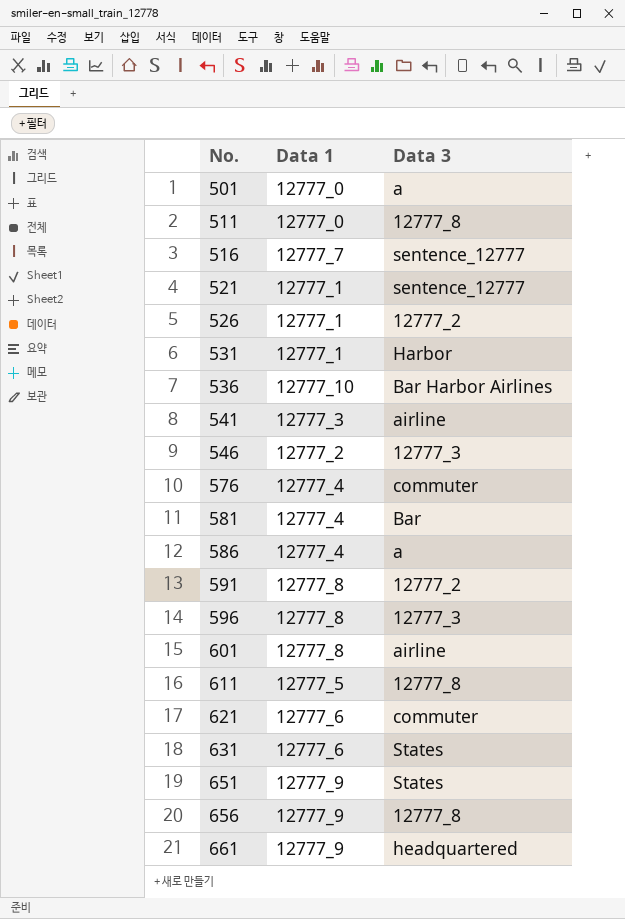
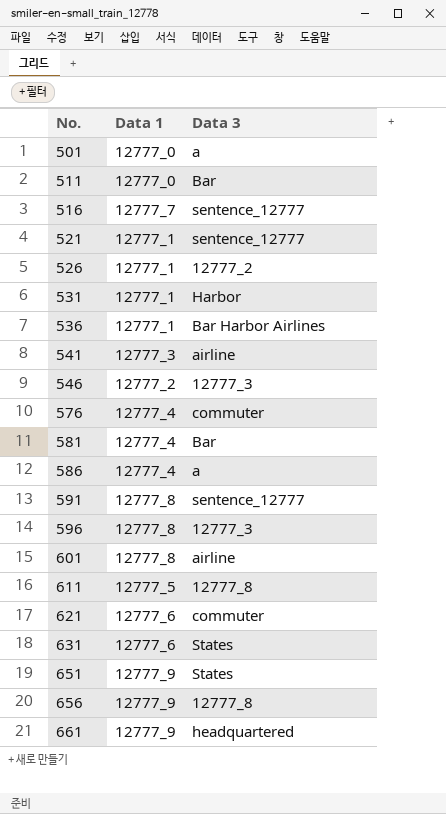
511 | Data 3: 12777_8 -> Bar
536 | Data 1: 12777_10 -> 12777_1
591 | Data 3: 12777_2 -> sentence_12777

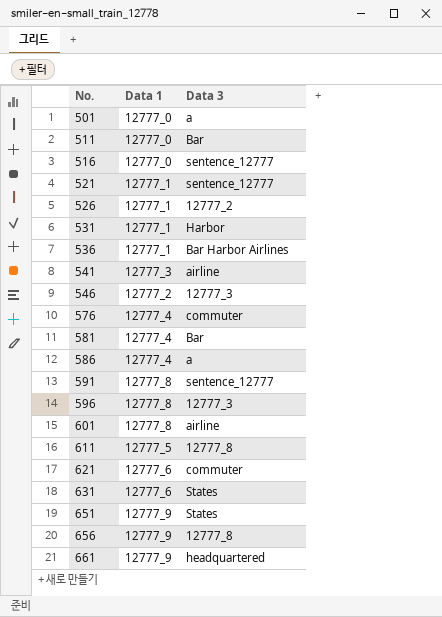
516 | Data 1: 12777_7 -> 12777_0

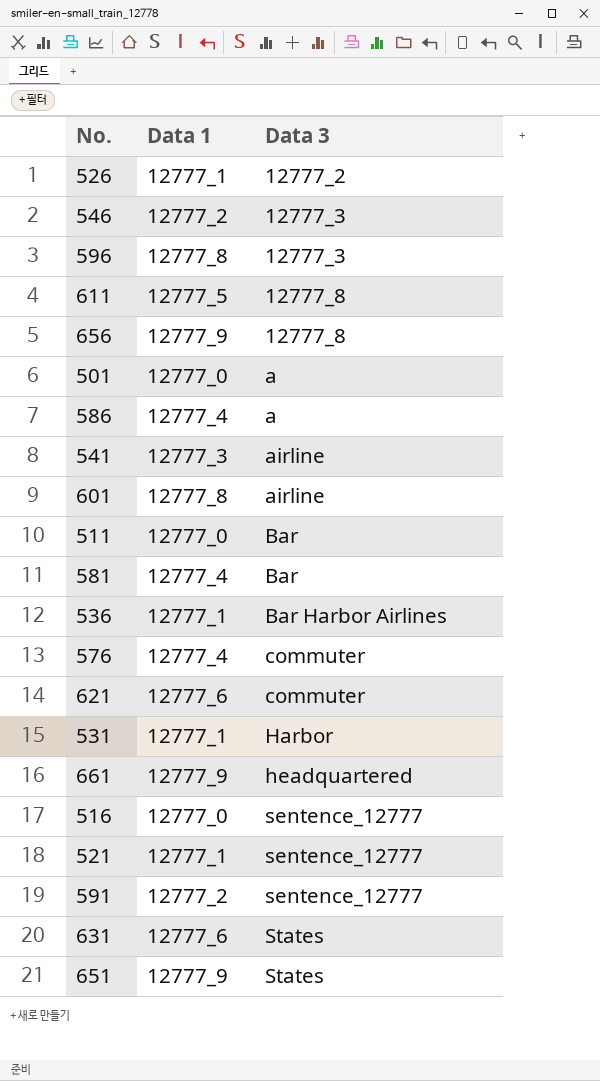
row order: No. ascending -> Data 3 ascending
591 | Data 1: 12777_8 -> 12777_2

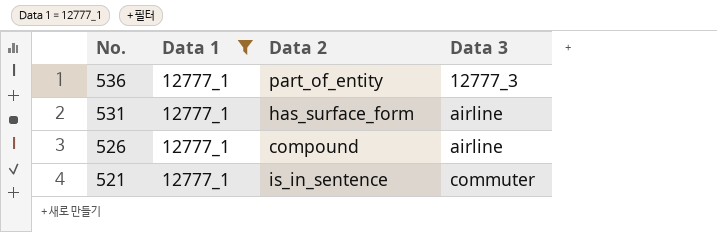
filter: none -> Data 1 = 12777_1
row order: Data 3 ascending -> No. descending
column Data 2 | position: none -> 3
536 | Data 3: Bar Harbor Airlines -> 12777_3
531 | Data 3: Harbor -> airline
526 | Data 3: 12777_2 -> airline
521 | Data 3: sentence_12777 -> commuter

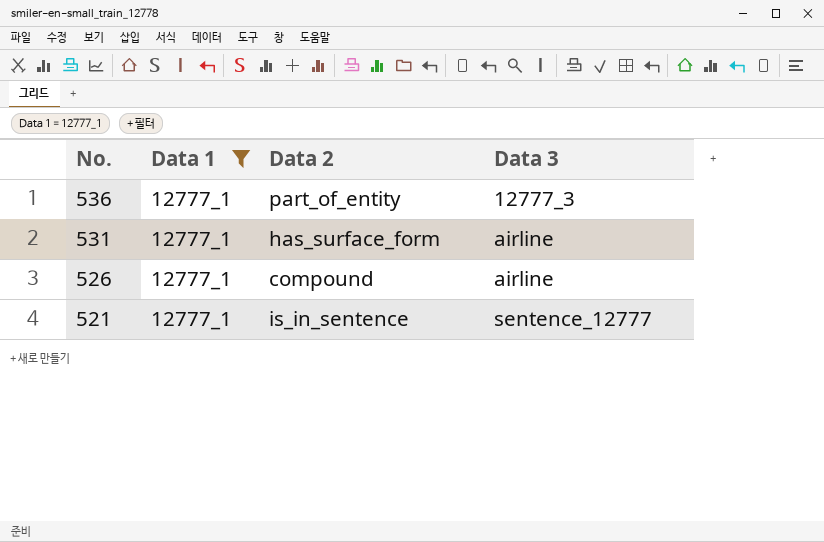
521 | Data 3: commuter -> sentence_12777

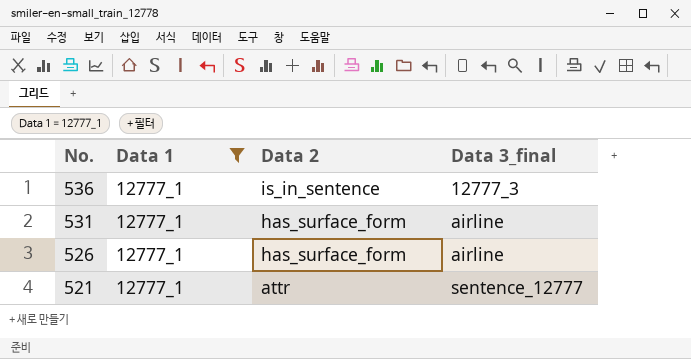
column name: Data 3 -> Data 3_final
536 | Data 2: part_of_entity -> is_in_sentence
526 | Data 2: compound -> has_surface_form
521 | Data 2: is_in_sentence -> attr

